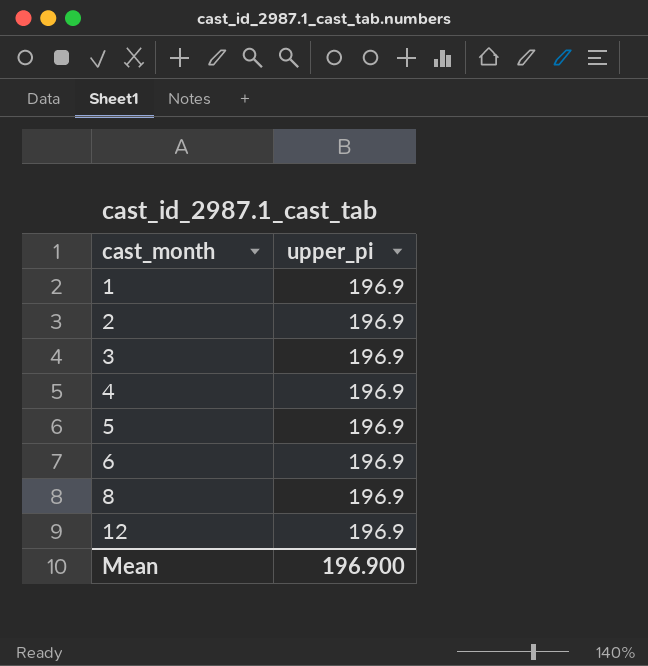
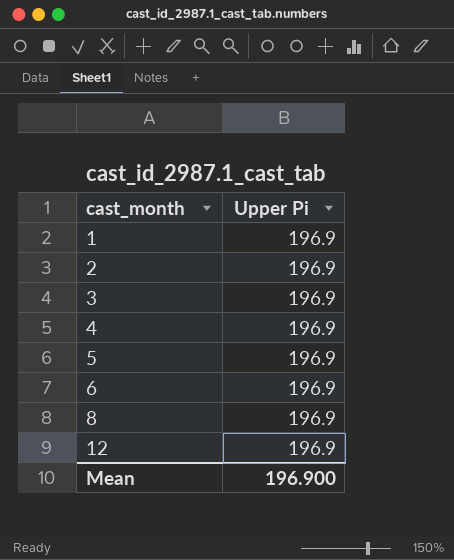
column name: upper_pi -> Upper Pi

